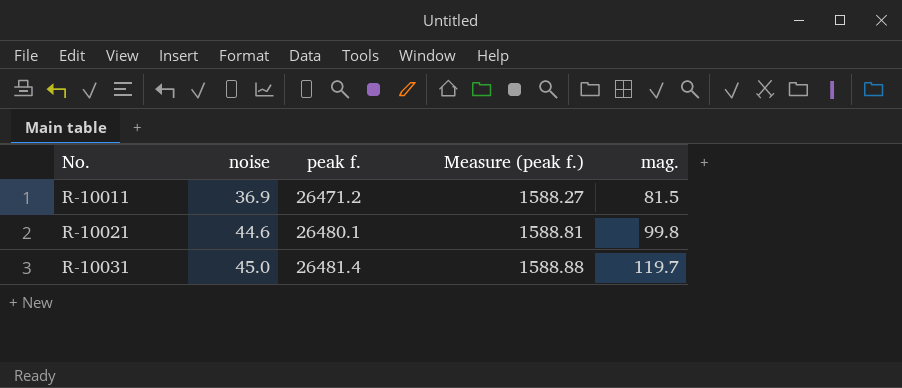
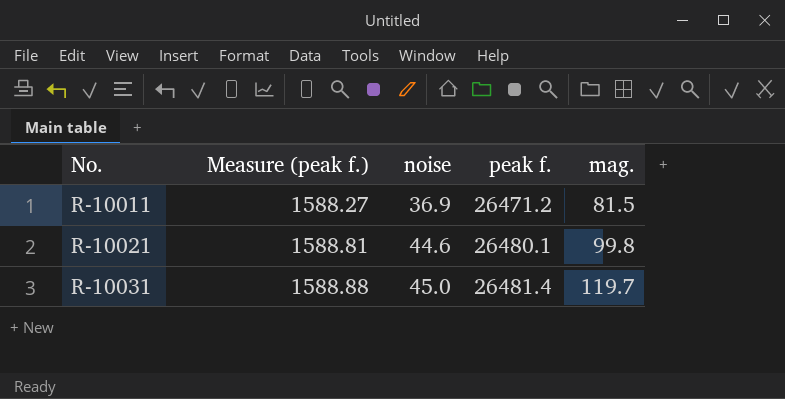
column Measure (peak f.) | position: 4 -> 2

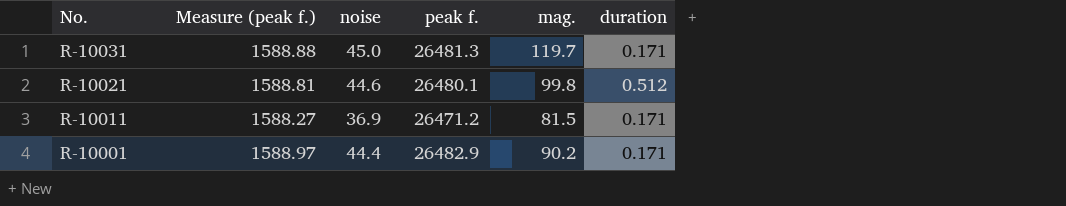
row order: No. ascending -> No. descending
column duration | position: none -> 6
R-10031 | peak f.: 26481.4 -> 26481.3
row R-10001: none -> 1588.97 | 44.4 | 26482.9 | 90.2 | 0.171

